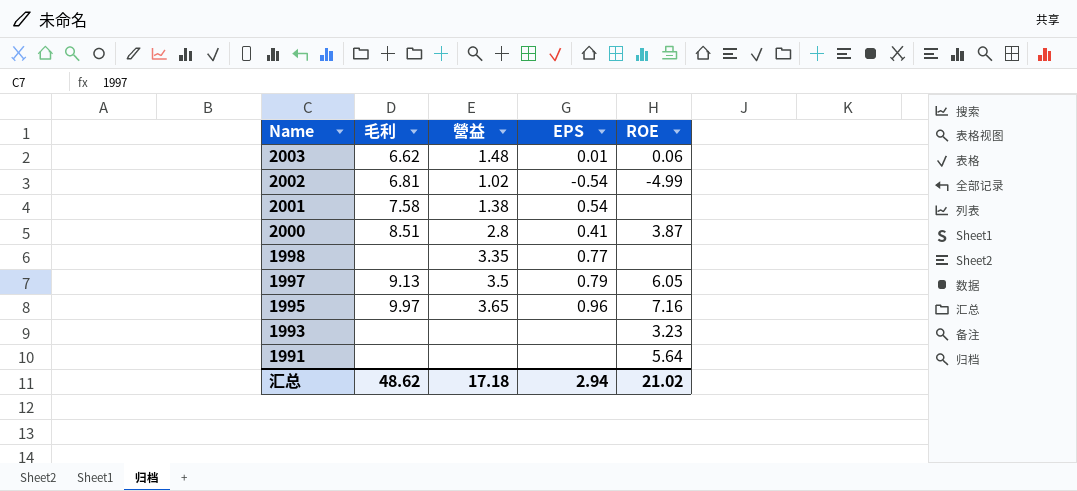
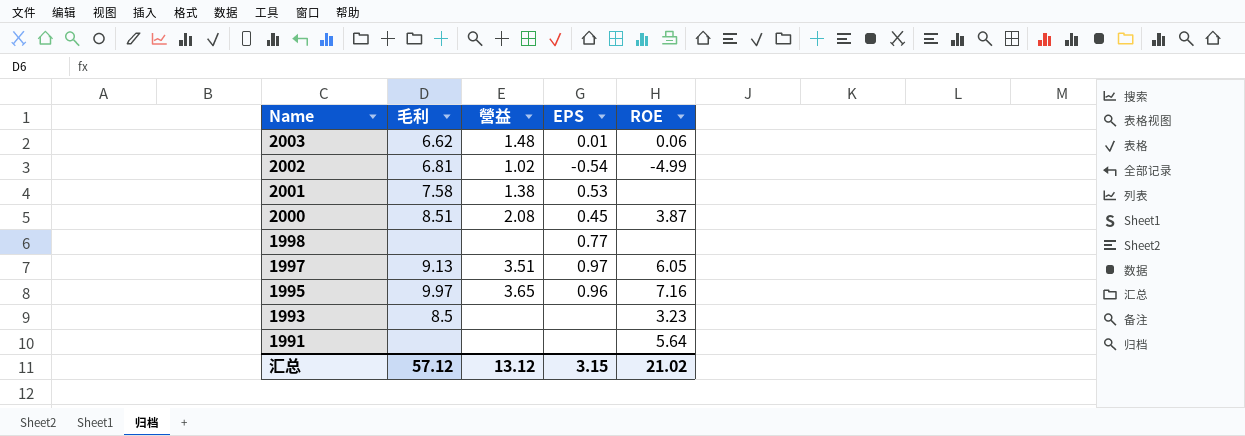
2001 | EPS: 0.54 -> 0.53
2000 | 營益: 2.8 -> 2.08
2000 | EPS: 0.41 -> 0.45
1998 | 營益: 3.35 -> none
1997 | 營益: 3.5 -> 3.51
1997 | EPS: 0.79 -> 0.97
1993 | 毛利: none -> 8.5
汇总 | 毛利: 48.62 -> 57.12
汇总 | 營益: 17.18 -> 13.12
汇总 | EPS: 2.94 -> 3.15

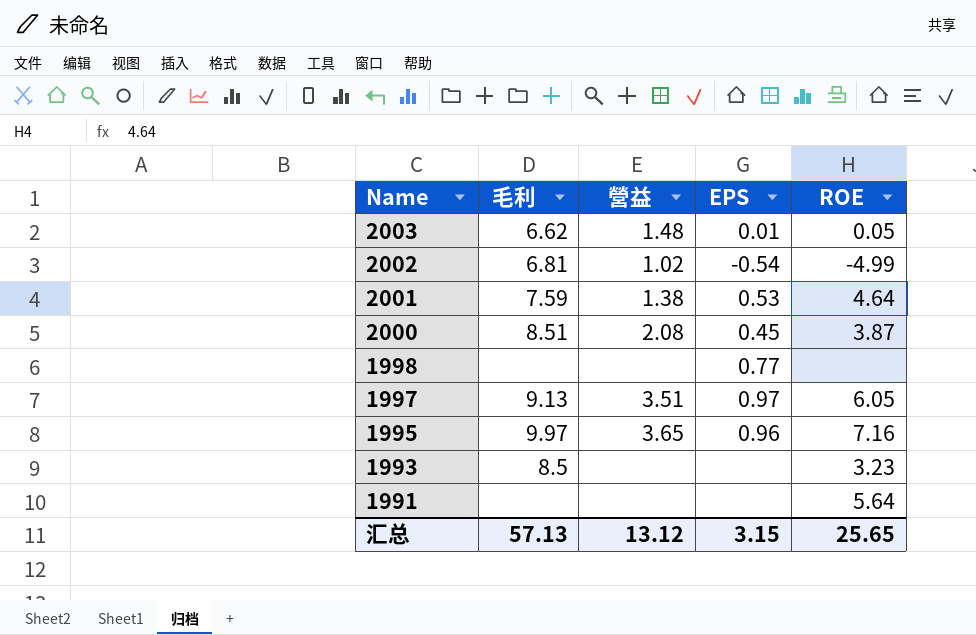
2003 | ROE: 0.06 -> 0.05
2001 | 毛利: 7.58 -> 7.59
2001 | ROE: none -> 4.64
汇总 | 毛利: 57.12 -> 57.13
汇总 | ROE: 21.02 -> 25.65

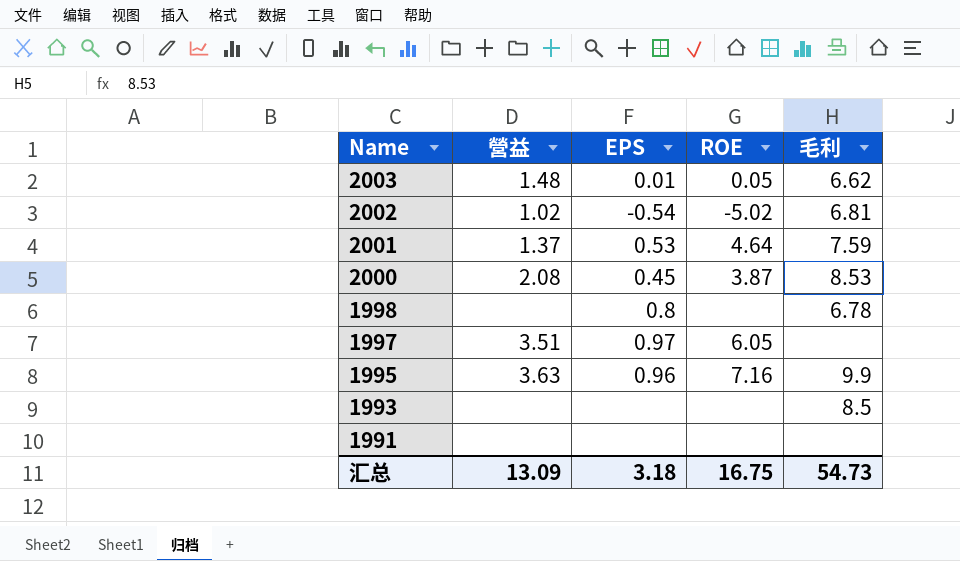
column 毛利 | position: 2 -> 5
2002 | ROE: -4.99 -> -5.02
2001 | 營益: 1.38 -> 1.37
2000 | 毛利: 8.51 -> 8.53
1998 | EPS: 0.77 -> 0.8
1998 | 毛利: none -> 6.78
1997 | 毛利: 9.13 -> none
1995 | 營益: 3.65 -> 3.63
1995 | 毛利: 9.97 -> 9.9
1993 | ROE: 3.23 -> none
1991 | ROE: 5.64 -> none
汇总 | 營益: 13.12 -> 13.09
汇总 | EPS: 3.15 -> 3.18
汇总 | ROE: 25.65 -> 16.75
汇总 | 毛利: 57.13 -> 54.73

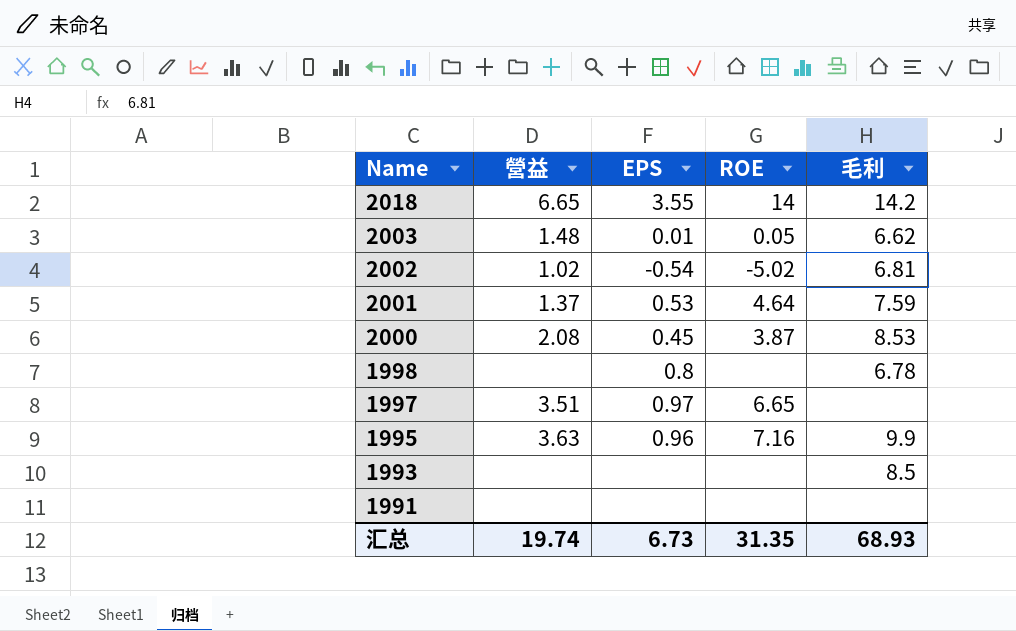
row 2018: none -> 6.65 | 3.55 | 14 | 14.2
1997 | ROE: 6.05 -> 6.65
汇总 | 營益: 13.09 -> 19.74
汇总 | EPS: 3.18 -> 6.73
汇总 | ROE: 16.75 -> 31.35
汇总 | 毛利: 54.73 -> 68.93

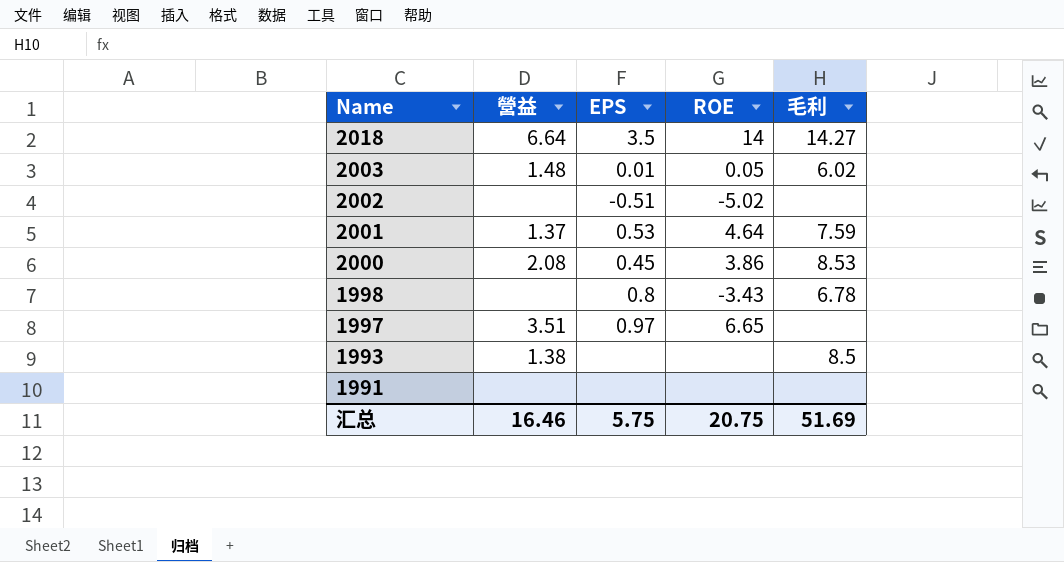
row 1995: 3.63 | 0.96 | 7.16 | 9.9 -> none
2018 | 營益: 6.65 -> 6.64
2018 | EPS: 3.55 -> 3.5
2018 | 毛利: 14.2 -> 14.27
2003 | 毛利: 6.62 -> 6.02
2002 | 營益: 1.02 -> none
2002 | EPS: -0.54 -> -0.51
2002 | 毛利: 6.81 -> none
2000 | ROE: 3.87 -> 3.86
1998 | ROE: none -> -3.43
1993 | 營益: none -> 1.38
汇总 | 營益: 19.74 -> 16.46
汇总 | EPS: 6.73 -> 5.75
汇总 | ROE: 31.35 -> 20.75
汇总 | 毛利: 68.93 -> 51.69

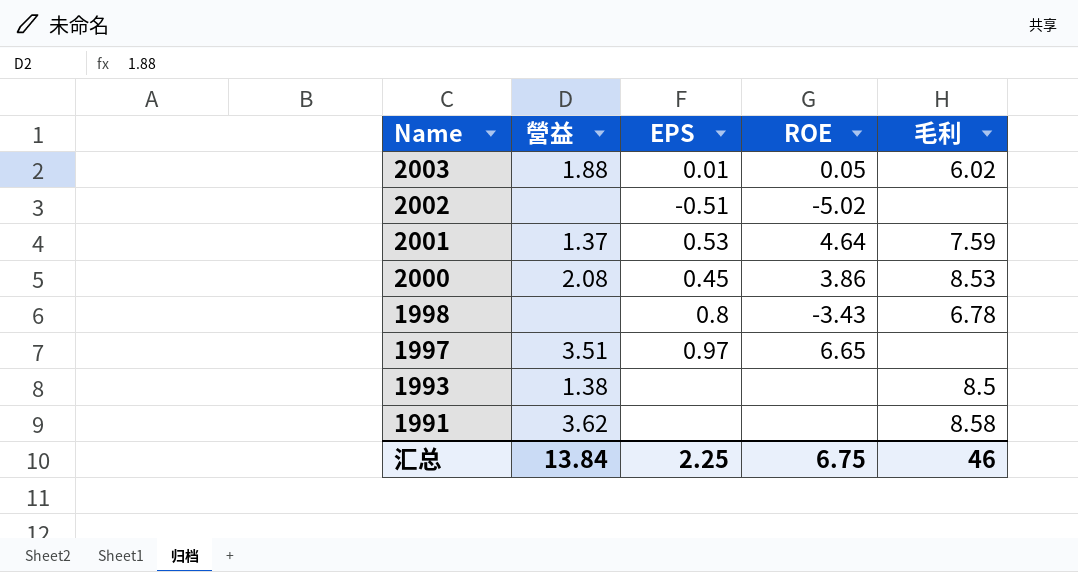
row 2018: 6.64 | 3.5 | 14 | 14.27 -> none
2003 | 營益: 1.48 -> 1.88
1991 | 營益: none -> 3.62
1991 | 毛利: none -> 8.58
汇总 | 營益: 16.46 -> 13.84
汇总 | EPS: 5.75 -> 2.25
汇总 | ROE: 20.75 -> 6.75
汇总 | 毛利: 51.69 -> 46

